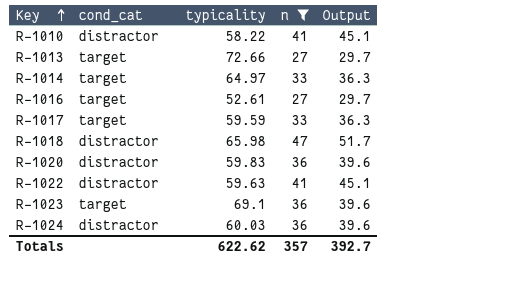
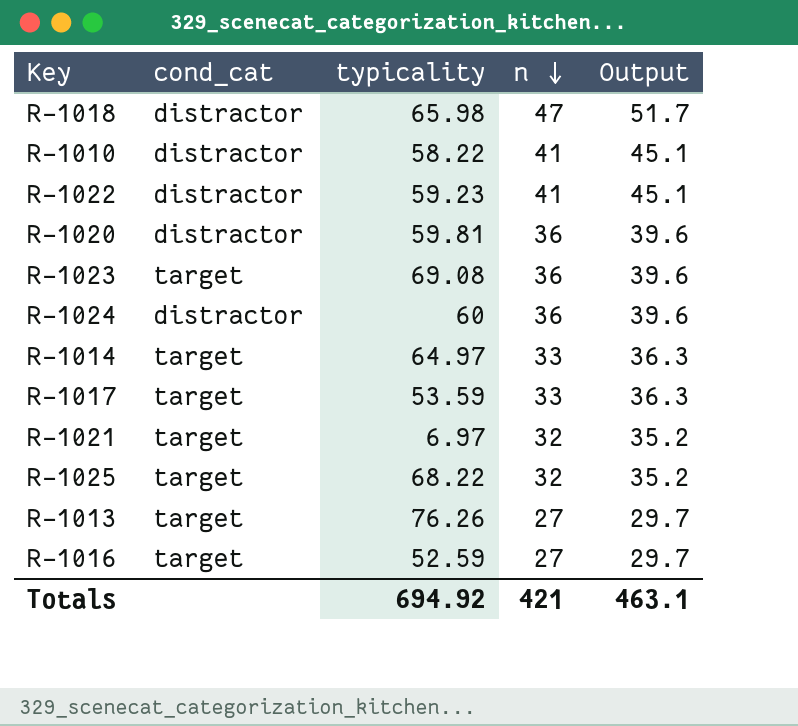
filter: n != 32 -> none
row order: Key ascending -> n descending
R-1022 | typicality: 59.63 -> 59.23
R-1020 | typicality: 59.83 -> 59.81
R-1023 | typicality: 69.1 -> 69.08
R-1024 | typicality: 60.03 -> 60
R-1017 | typicality: 59.59 -> 53.59
R-1013 | typicality: 72.66 -> 76.26
R-1016 | typicality: 52.61 -> 52.59
Totals | typicality: 622.62 -> 694.92
Totals | n: 357 -> 421
Totals | Output: 392.7 -> 463.1

